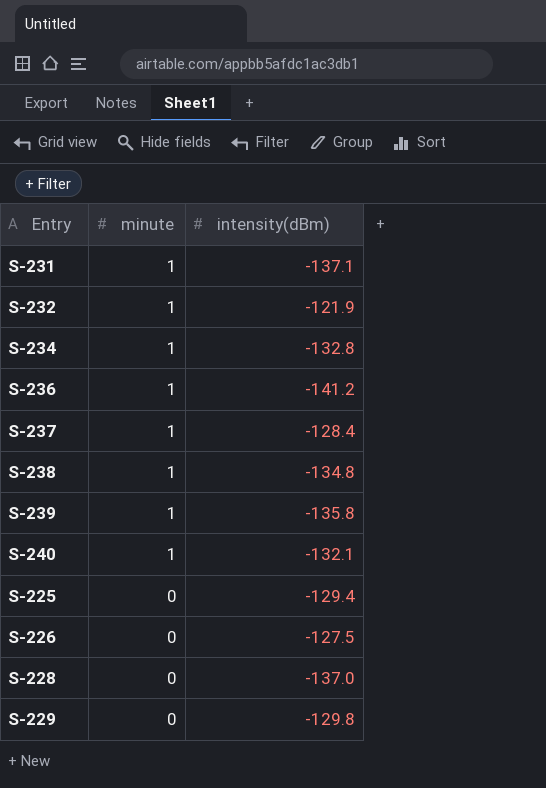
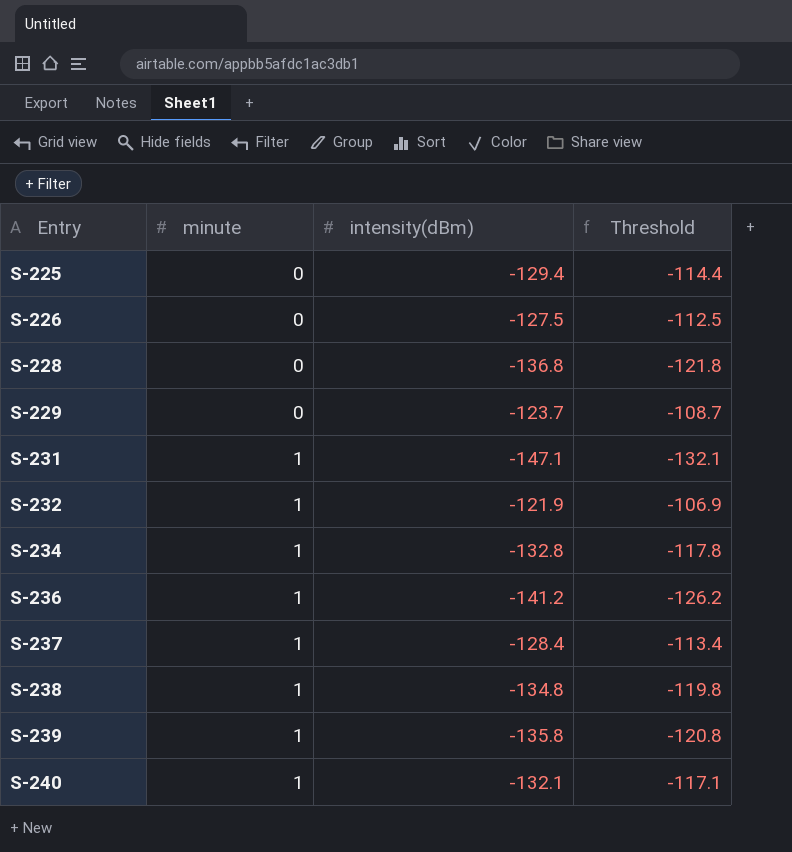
row order: minute descending -> Entry ascending
column Threshold | formula: none -> [intensity(dBm)] + 15
S-228 | intensity(dBm): -137.0 -> -136.8
S-229 | intensity(dBm): -129.8 -> -123.7
S-231 | intensity(dBm): -137.1 -> -147.1

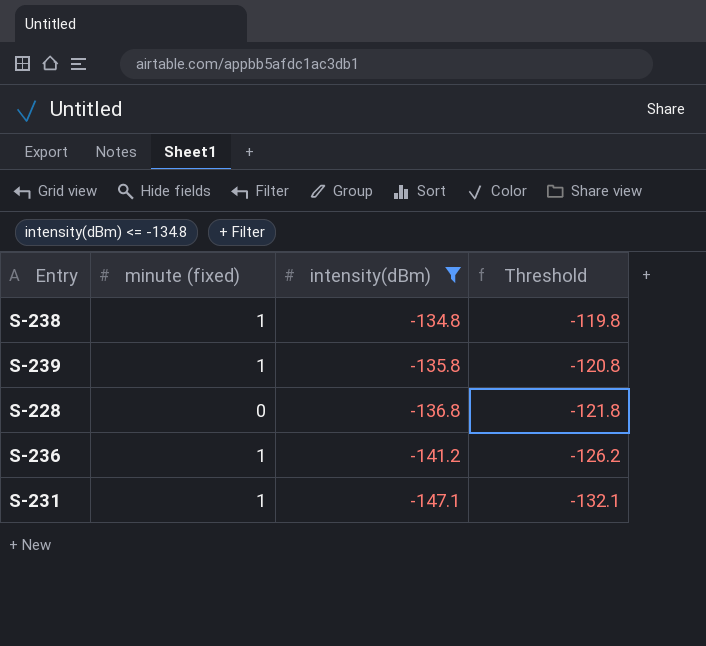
filter: none -> intensity(dBm) <= -134.8
row order: Entry ascending -> intensity(dBm) descending
column name: minute -> minute (fixed)

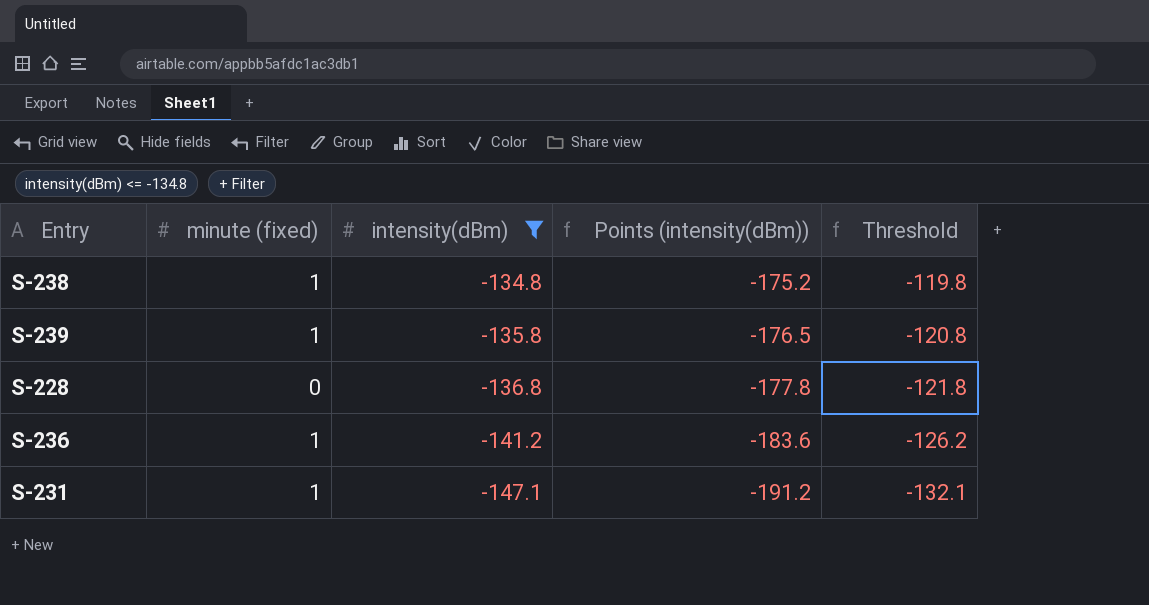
column Points (intensity(dBm)) | formula: none -> [intensity(dBm)] * 1.3

